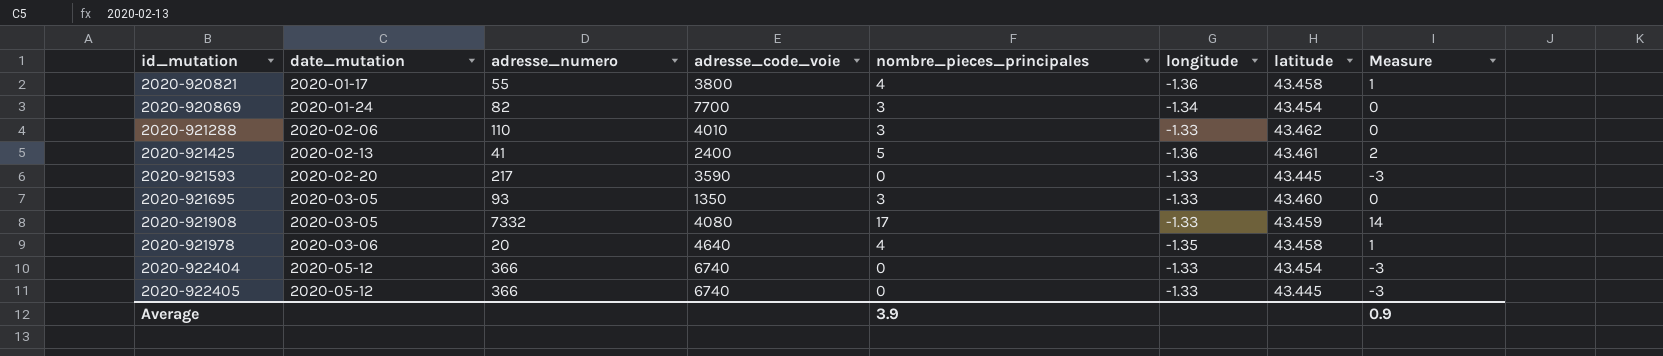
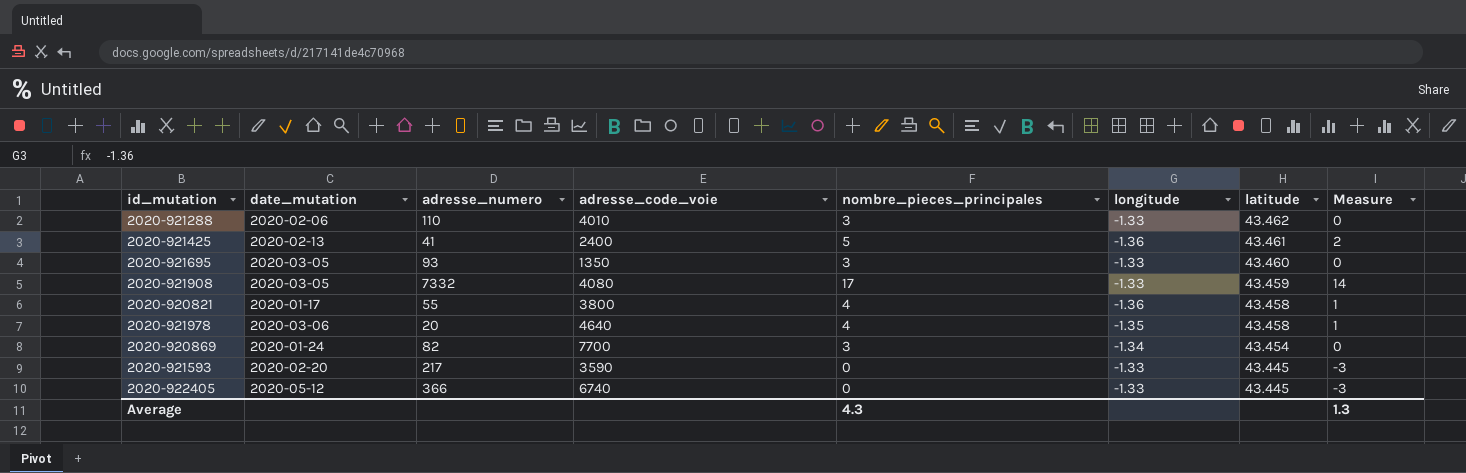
row order: id_mutation ascending -> latitude descending
row 2020-922404: 2020-05-12 | 366 | 6740 | 0 | -1.33 | 43.454 | -3 -> none
Average | nombre_pieces_principales: 3.9 -> 4.3
Average | Measure: 0.9 -> 1.3

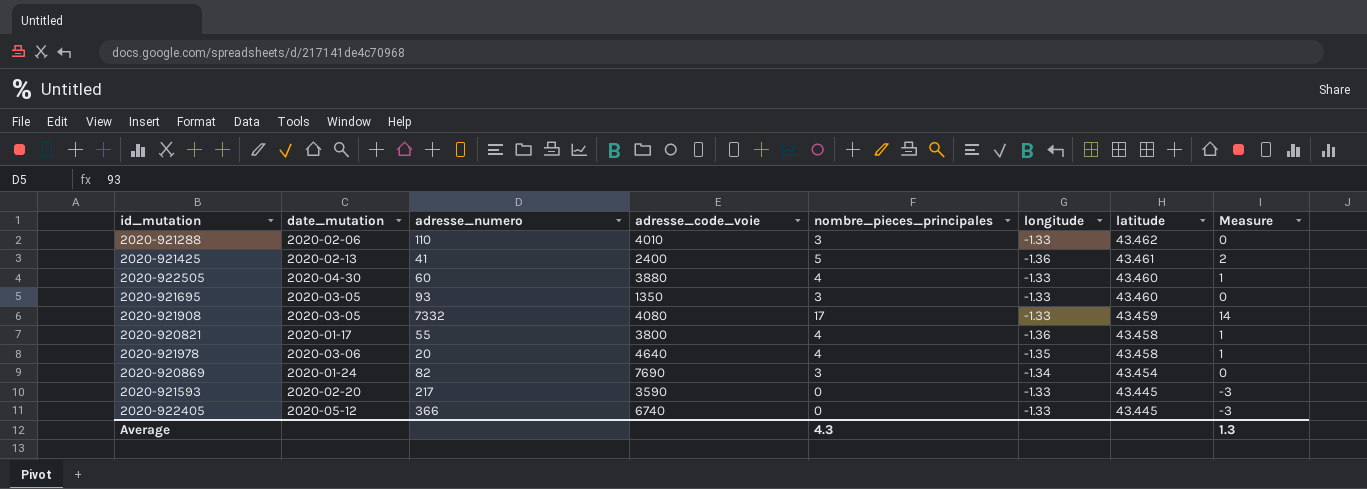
row 2020-922505: none -> 2020-04-30 | 60 | 3880 | 4 | -1.33 | 43.460 | 1
2020-920869 | adresse_code_voie: 7700 -> 7690

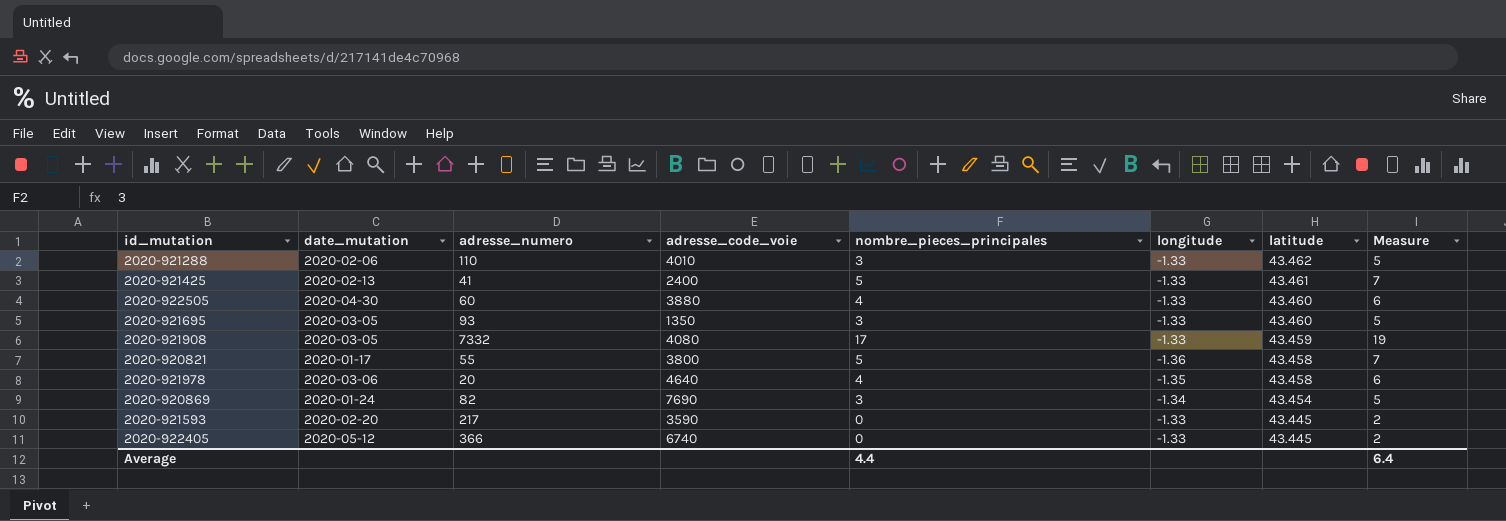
column Measure | formula: [nombre_pieces_principales] - 3 -> [nombre_pieces_principales] + 2
2020-921425 | longitude: -1.36 -> -1.33
2020-920821 | nombre_pieces_principales: 4 -> 5
Average | nombre_pieces_principales: 4.3 -> 4.4
Average | Measure: 1.3 -> 6.4

